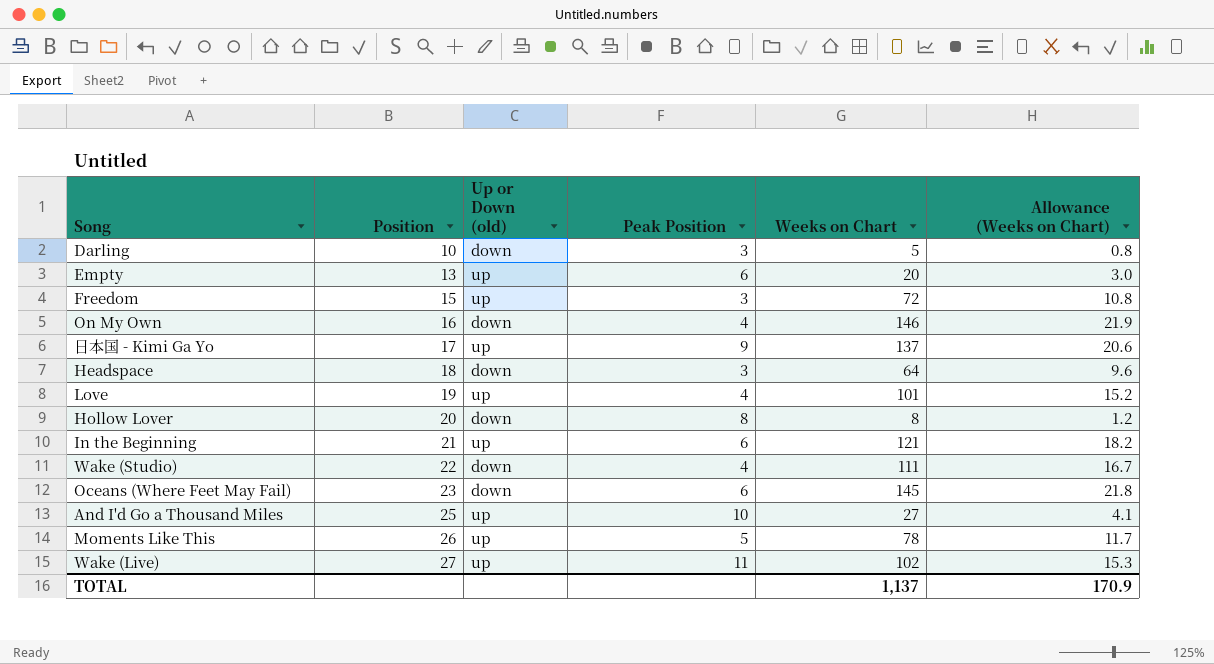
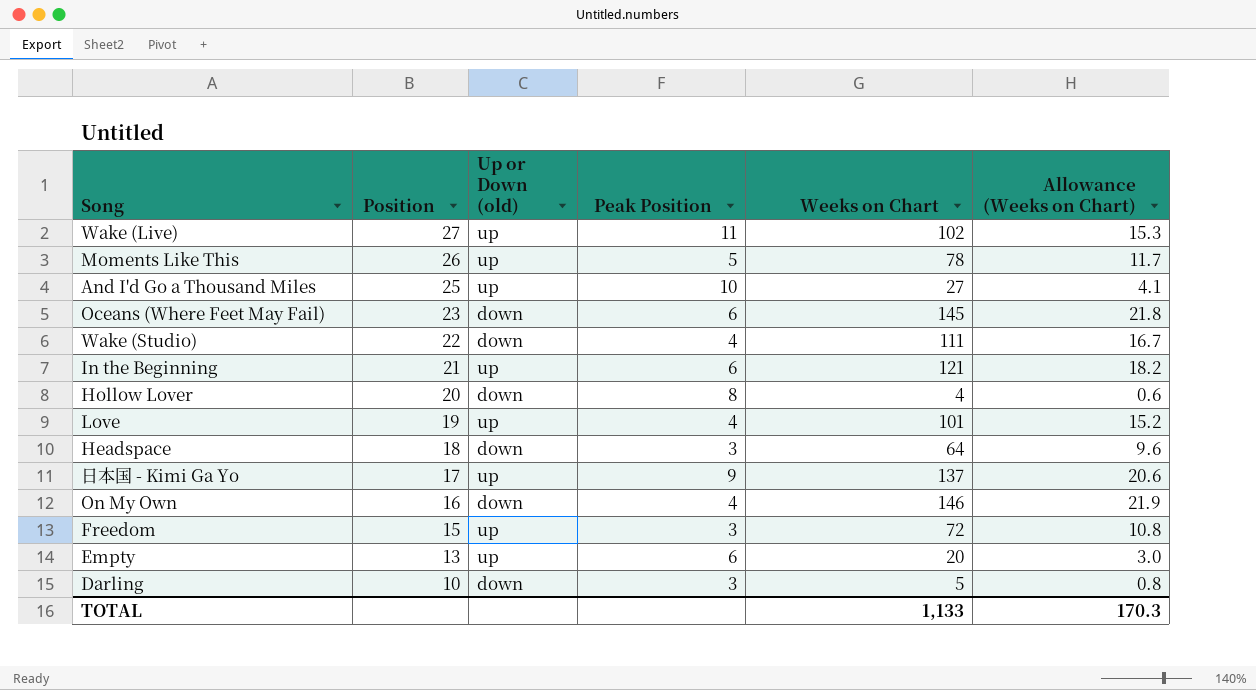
row order: Position ascending -> Position descending
Hollow Lover | Weeks on Chart: 8 -> 4
Hollow Lover | Allowance (Weeks on Chart): 1.2 -> 0.6
TOTAL | Weeks on Chart: 1,137 -> 1,133
TOTAL | Allowance (Weeks on Chart): 170.9 -> 170.3

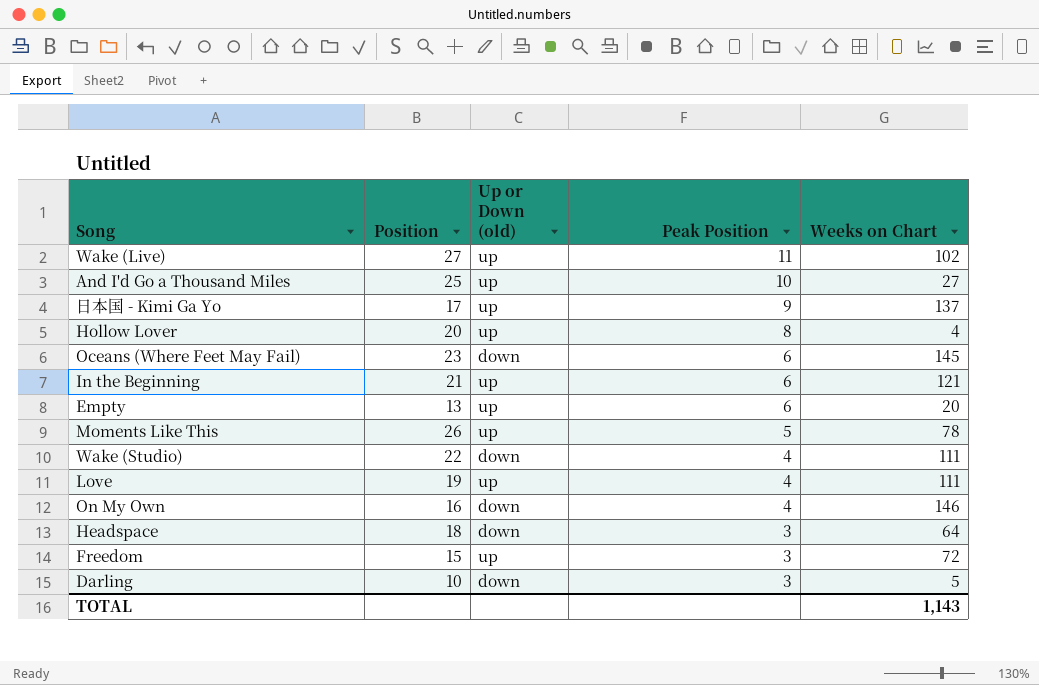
row order: Position descending -> Peak Position descending
column Allowance (Weeks on Chart) | formula: [Weeks on Chart] * 0.15 -> none
Hollow Lover | Up or Down (old): down -> up
Love | Weeks on Chart: 101 -> 111
TOTAL | Weeks on Chart: 1,133 -> 1,143

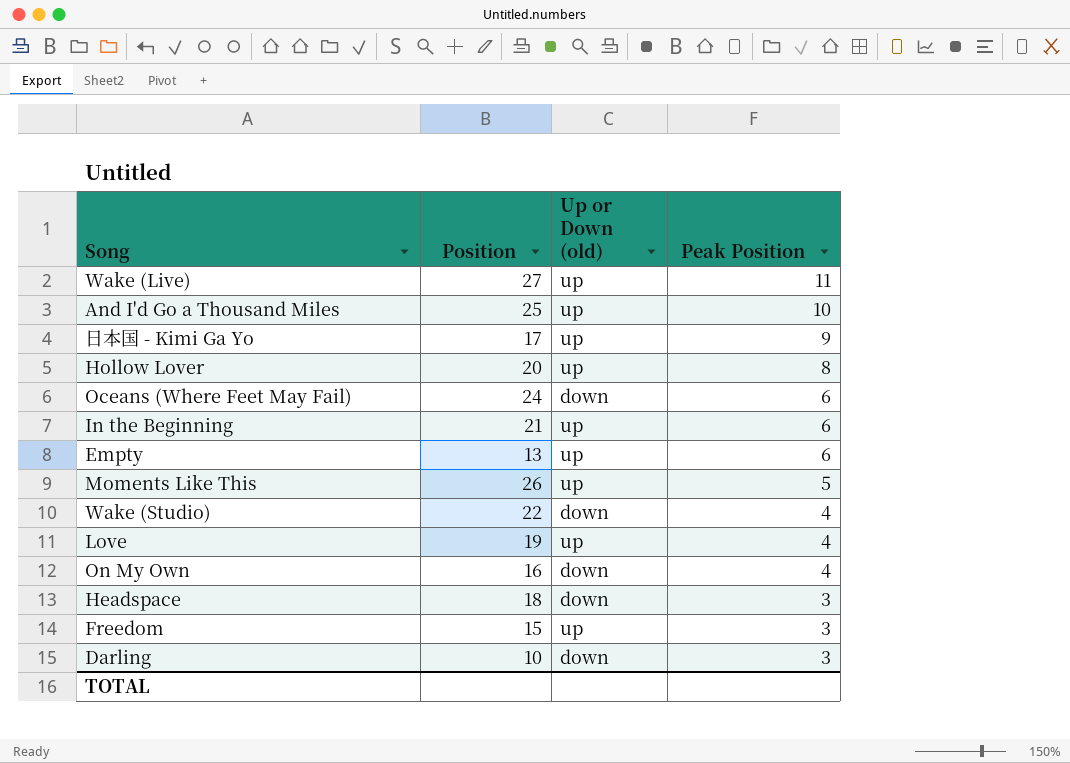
column Weeks on Chart | position: 5 -> none
Oceans (Where Feet May Fail) | Position: 23 -> 24

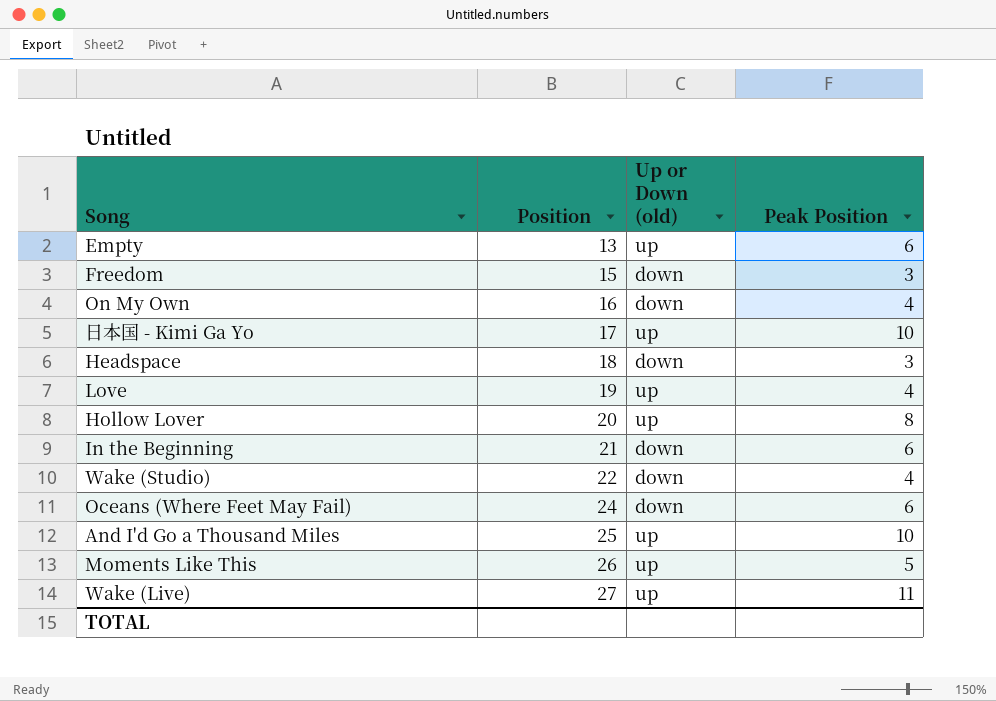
row order: Peak Position descending -> Position ascending
row Darling: 10 | down | 3 -> none
Freedom | Up or Down (old): up -> down
日本国 - Kimi Ga Yo | Peak Position: 9 -> 10
In the Beginning | Up or Down (old): up -> down

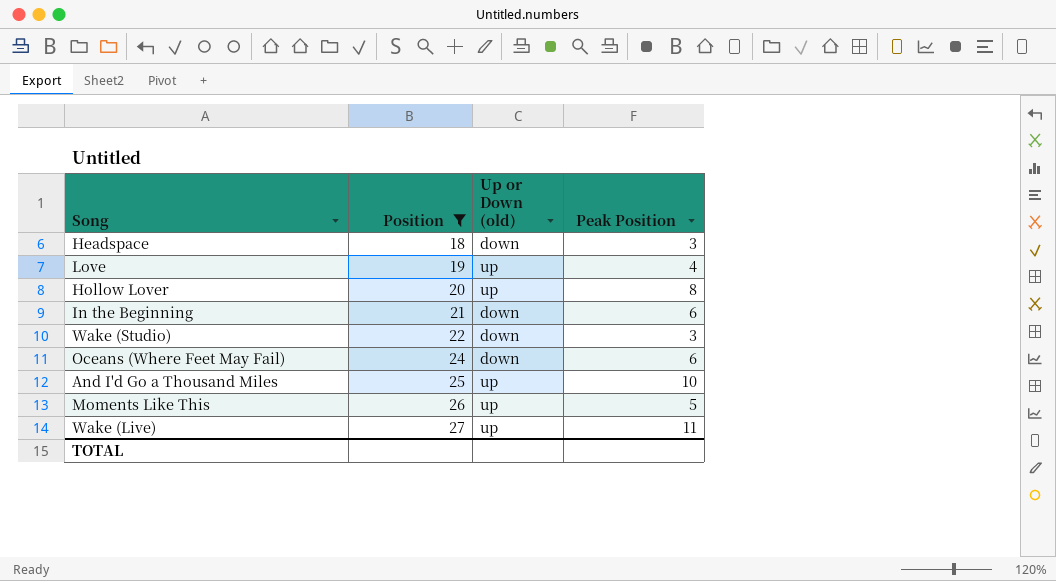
filter: none -> Position >= 18
Wake (Studio) | Peak Position: 4 -> 3

